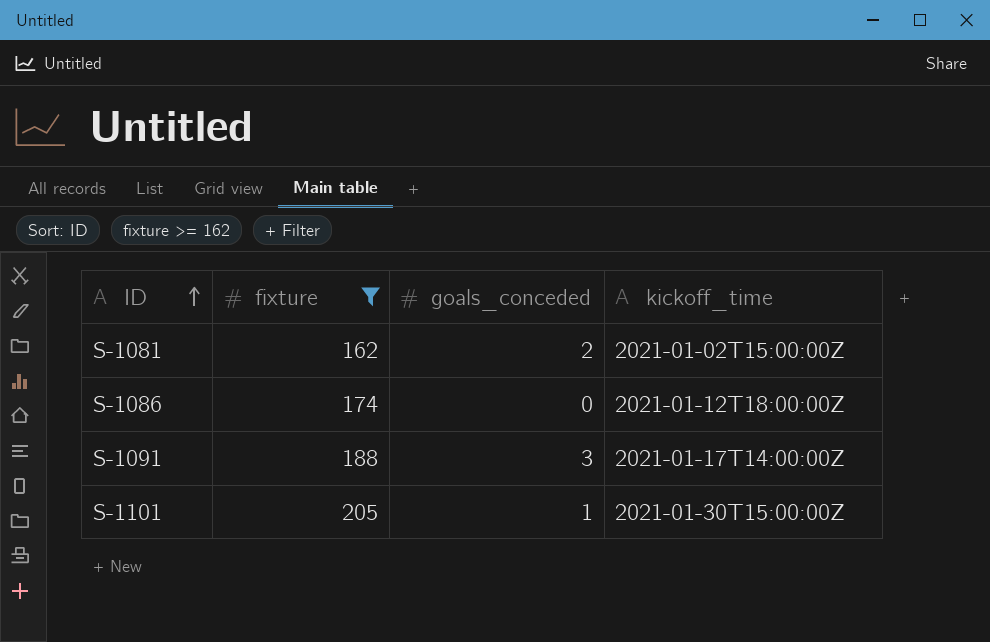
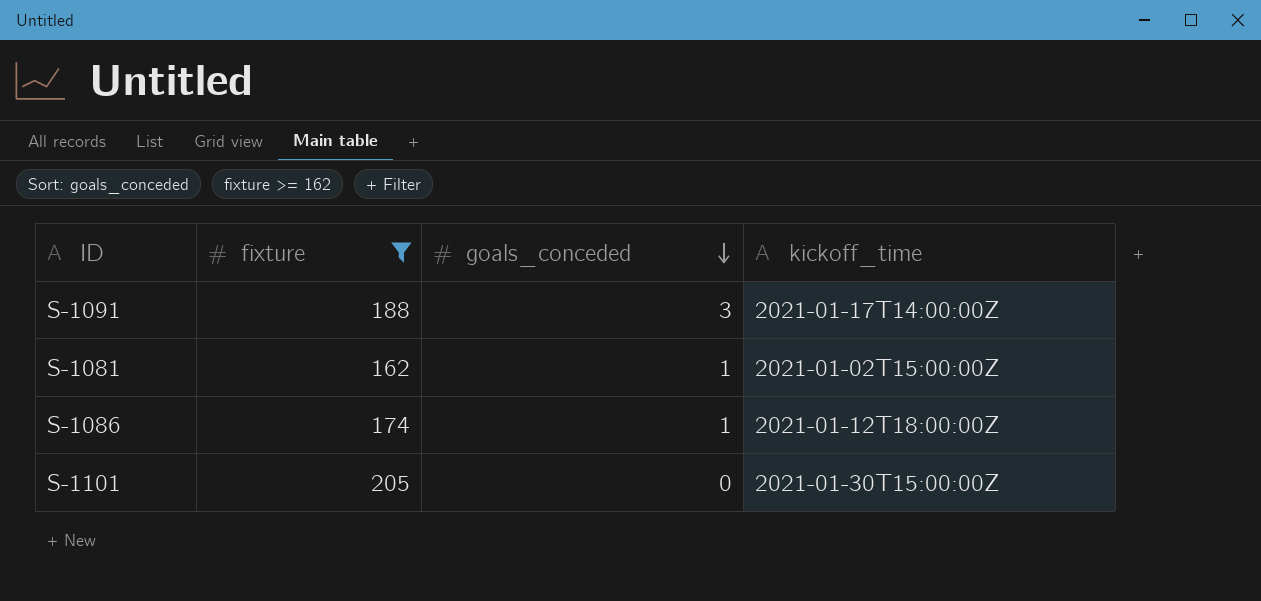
row order: ID ascending -> goals_conceded descending
S-1081 | goals_conceded: 2 -> 1
S-1086 | goals_conceded: 0 -> 1
S-1101 | goals_conceded: 1 -> 0

